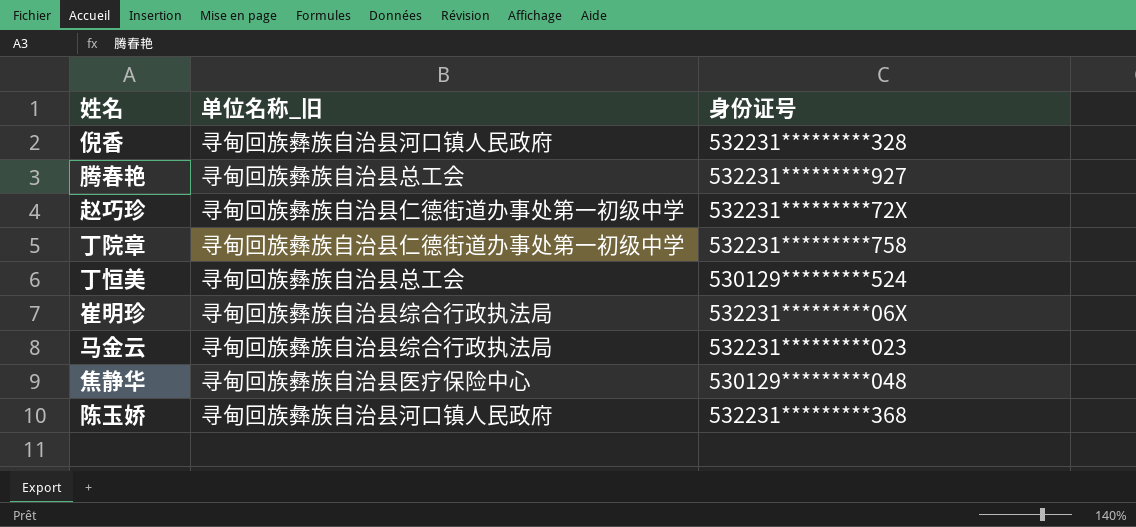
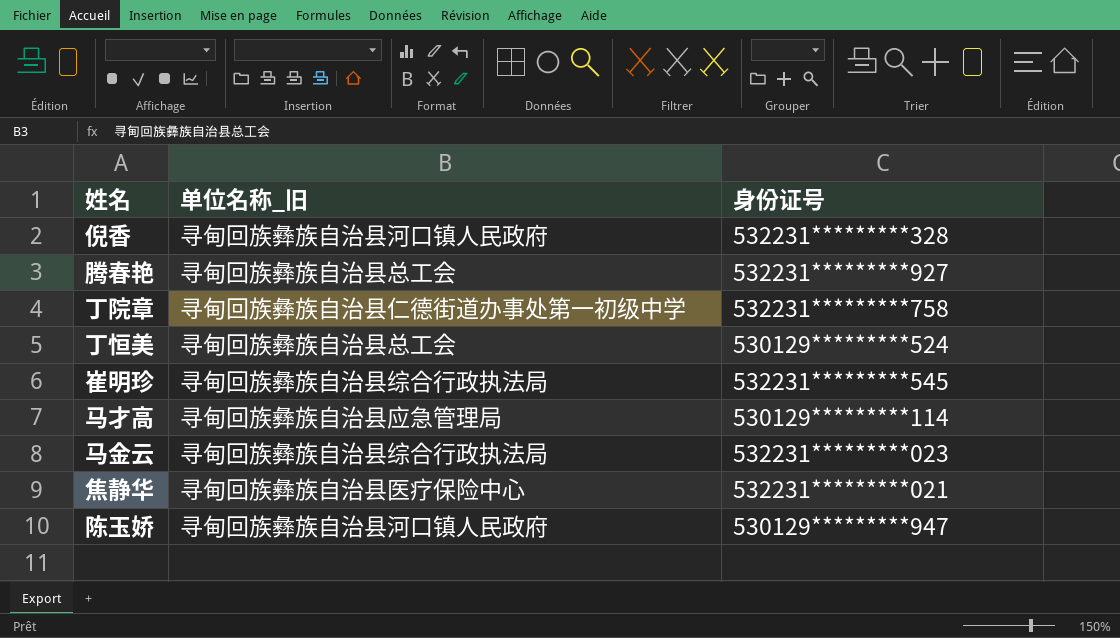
row 赵巧珍: 寻甸回族彝族自治县仁德街道办事处第一初级中学 | 532231*********72X -> none
崔明珍 | 身份证号: 532231*********06X -> 532231*********545
row 马才高: none -> 寻甸回族彝族自治县应急管理局 | 530129*********114
焦静华 | 身份证号: 530129*********048 -> 532231*********021
陈玉娇 | 身份证号: 532231*********368 -> 530129*********947

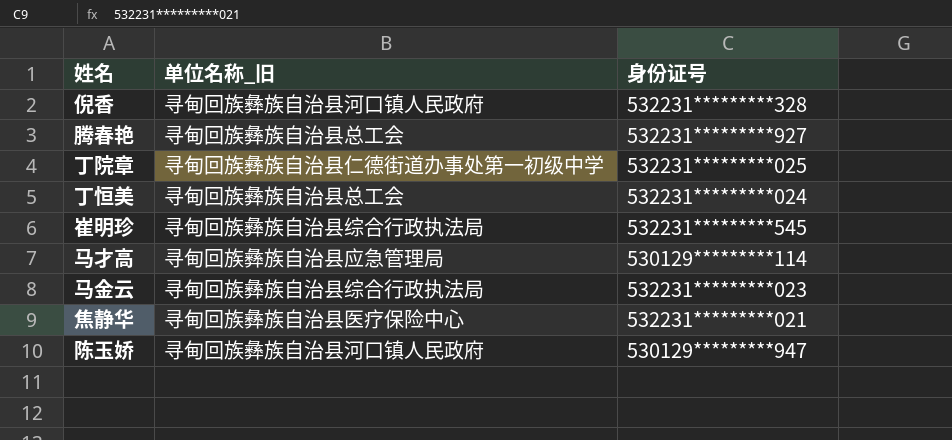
丁院章 | 身份证号: 532231*********758 -> 532231*********025
丁恒美 | 身份证号: 530129*********524 -> 532231*********024

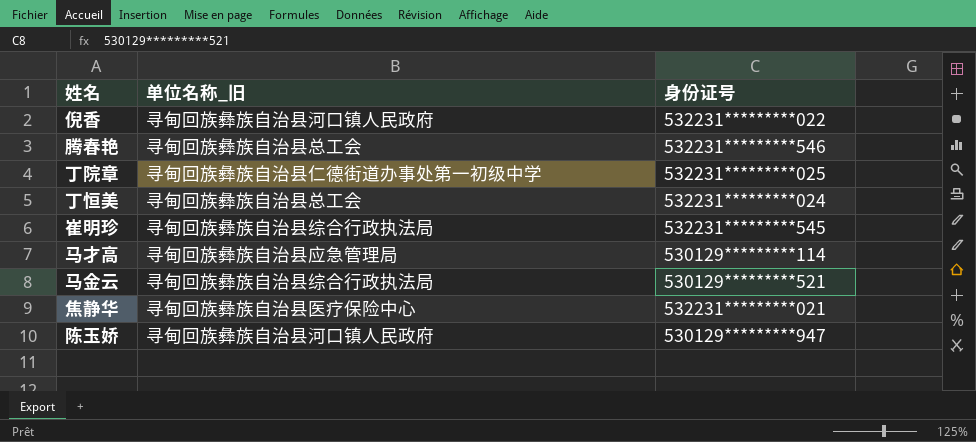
倪香 | 身份证号: 532231*********328 -> 532231*********022
腾春艳 | 身份证号: 532231*********927 -> 532231*********546
马金云 | 身份证号: 532231*********023 -> 530129*********521

